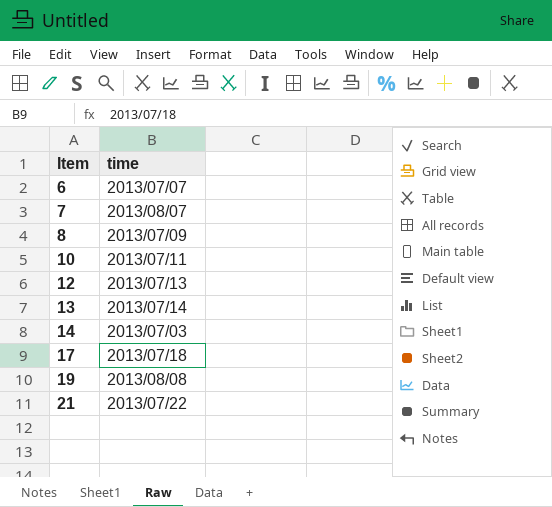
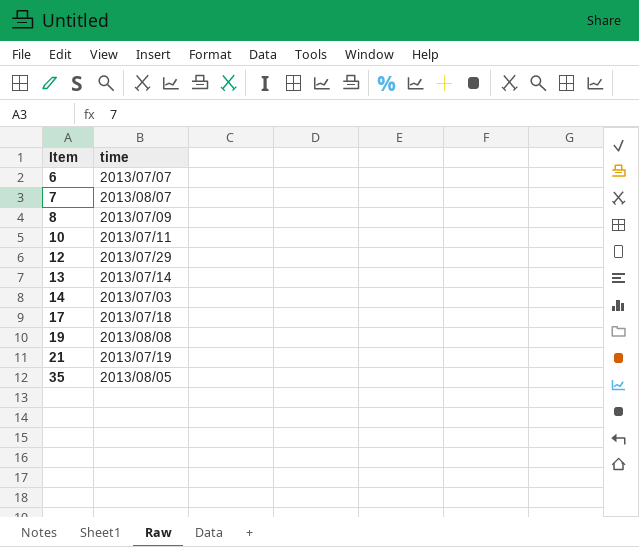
12 | time: 2013/07/13 -> 2013/07/29
21 | time: 2013/07/22 -> 2013/07/19
row 35: none -> 2013/08/05

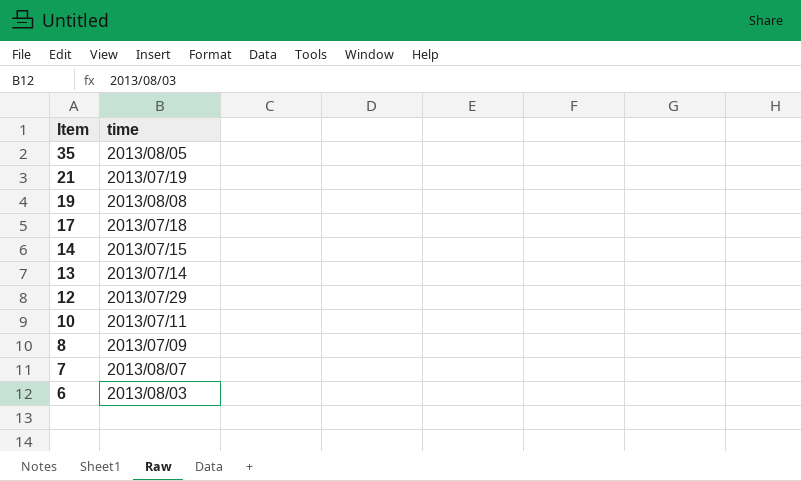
row order: Item ascending -> Item descending
14 | time: 2013/07/03 -> 2013/07/15
6 | time: 2013/07/07 -> 2013/08/03

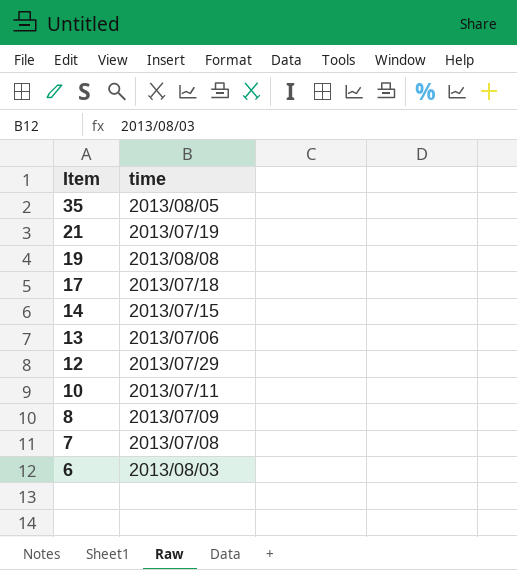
13 | time: 2013/07/14 -> 2013/07/06
7 | time: 2013/08/07 -> 2013/07/08

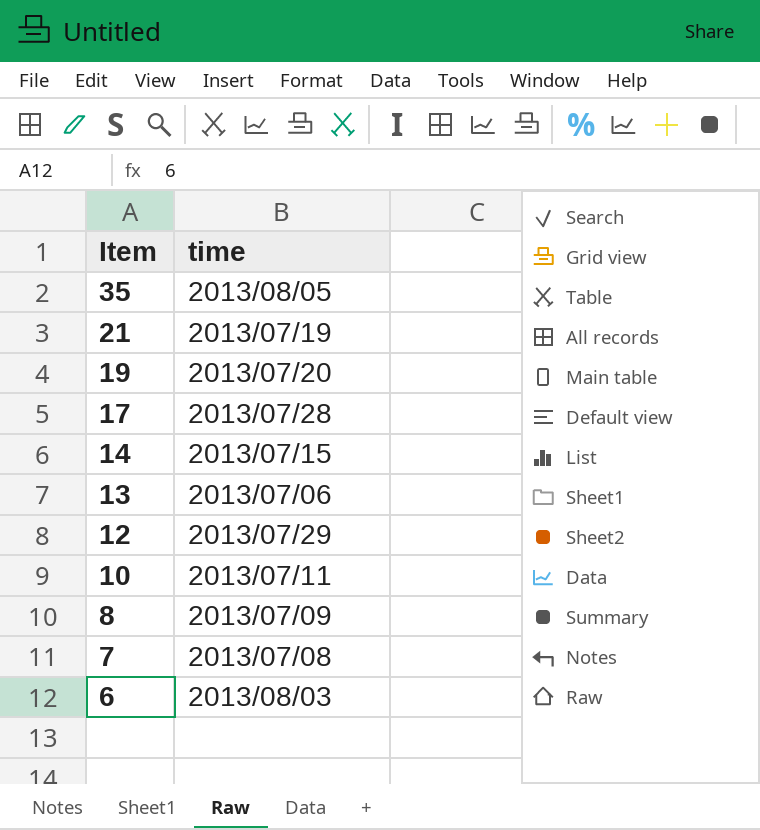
19 | time: 2013/08/08 -> 2013/07/20
17 | time: 2013/07/18 -> 2013/07/28

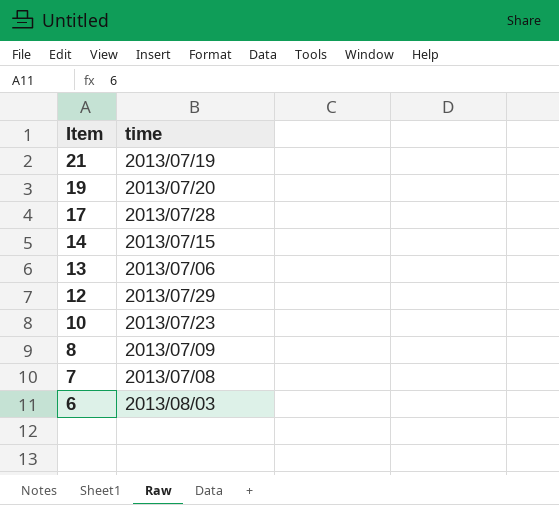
row 35: 2013/08/05 -> none
10 | time: 2013/07/11 -> 2013/07/23

